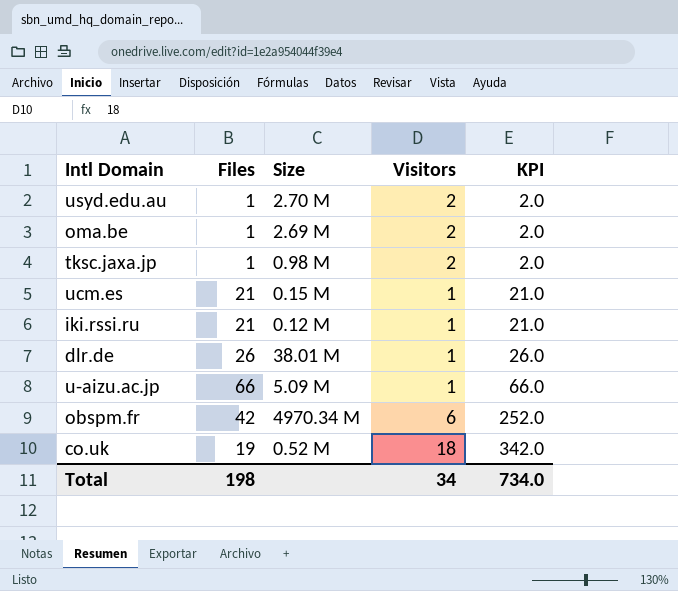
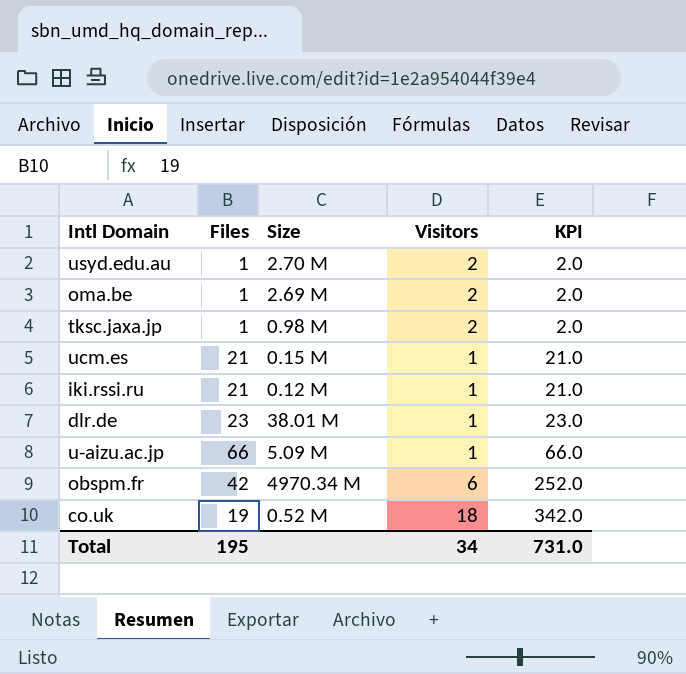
dlr.de | Files: 26 -> 23
dlr.de | KPI: 26.0 -> 23.0
Total | Files: 198 -> 195
Total | KPI: 734.0 -> 731.0

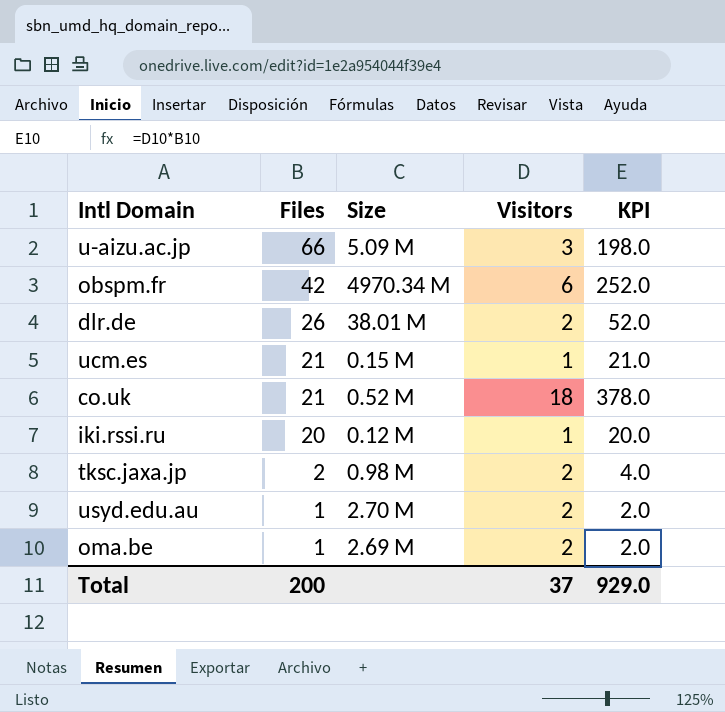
row order: KPI ascending -> Files descending
u-aizu.ac.jp | Visitors: 1 -> 3
u-aizu.ac.jp | KPI: 66.0 -> 198.0
dlr.de | Files: 23 -> 26
dlr.de | Visitors: 1 -> 2
dlr.de | KPI: 23.0 -> 52.0
co.uk | Files: 19 -> 21
co.uk | KPI: 342.0 -> 378.0
iki.rssi.ru | Files: 21 -> 20
iki.rssi.ru | KPI: 21.0 -> 20.0
tksc.jaxa.jp | Files: 1 -> 2
tksc.jaxa.jp | KPI: 2.0 -> 4.0
Total | Files: 195 -> 200
Total | Visitors: 34 -> 37
Total | KPI: 731.0 -> 929.0

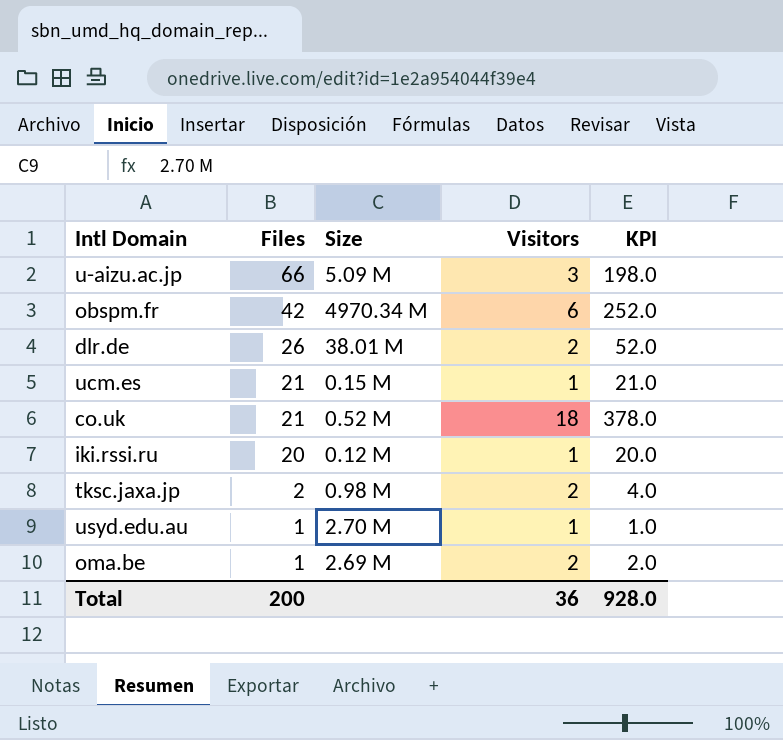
usyd.edu.au | Visitors: 2 -> 1
usyd.edu.au | KPI: 2.0 -> 1.0
Total | Visitors: 37 -> 36
Total | KPI: 929.0 -> 928.0

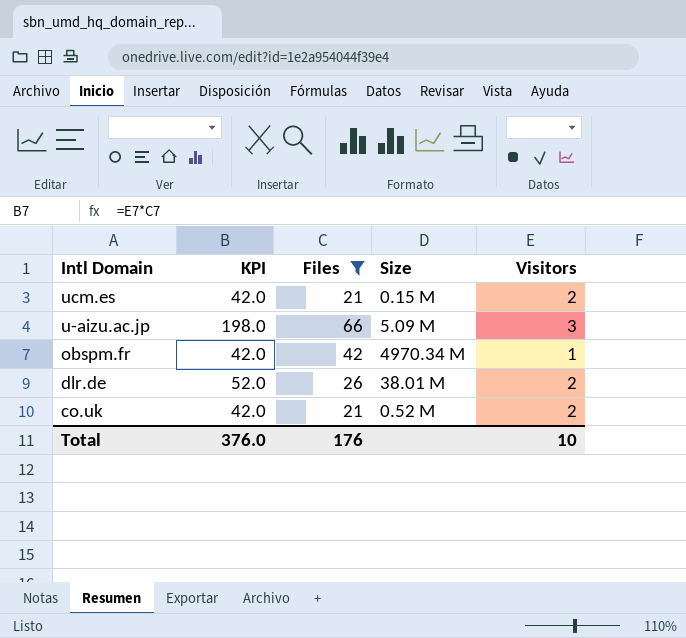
filter: none -> Files >= 21
row order: Files descending -> Intl Domain descending
column KPI | position: 5 -> 2
ucm.es | KPI: 21.0 -> 42.0
ucm.es | Visitors: 1 -> 2
obspm.fr | KPI: 252.0 -> 42.0
obspm.fr | Visitors: 6 -> 1
co.uk | KPI: 378.0 -> 42.0
co.uk | Visitors: 18 -> 2
Total | KPI: 928.0 -> 376.0
Total | Files: 200 -> 176
Total | Visitors: 36 -> 10

